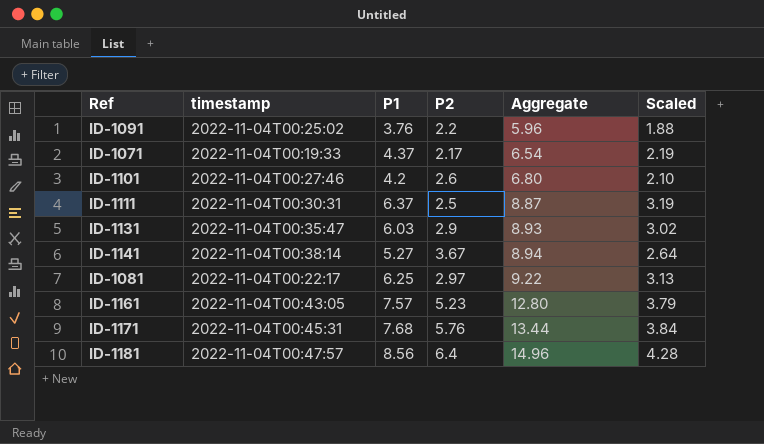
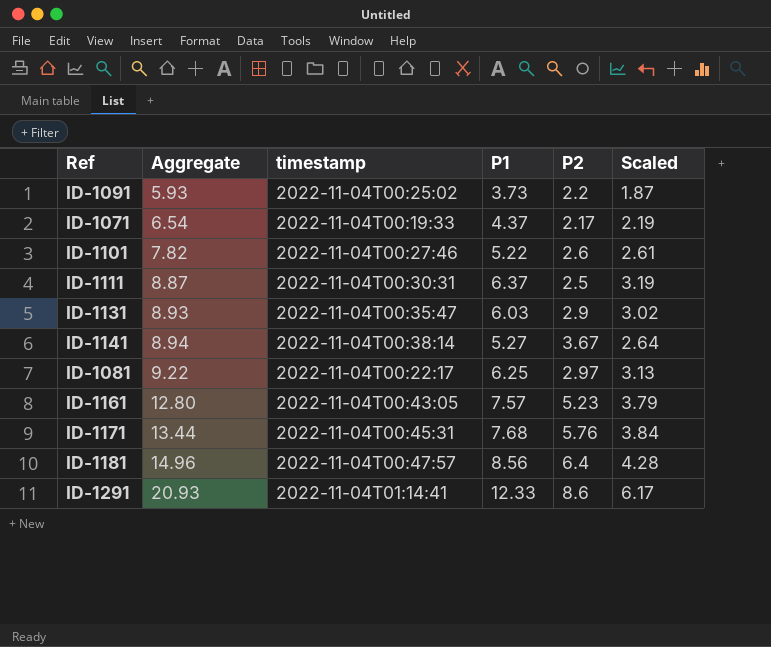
column Aggregate | position: 5 -> 2
ID-1091 | Aggregate: 5.96 -> 5.93
ID-1091 | P1: 3.76 -> 3.73
ID-1091 | Scaled: 1.88 -> 1.87
ID-1101 | Aggregate: 6.80 -> 7.82
ID-1101 | P1: 4.2 -> 5.22
ID-1101 | Scaled: 2.10 -> 2.61
row ID-1291: none -> 20.93 | 2022-11-04T01:14:41 | 12.33 | 8.6 | 6.17

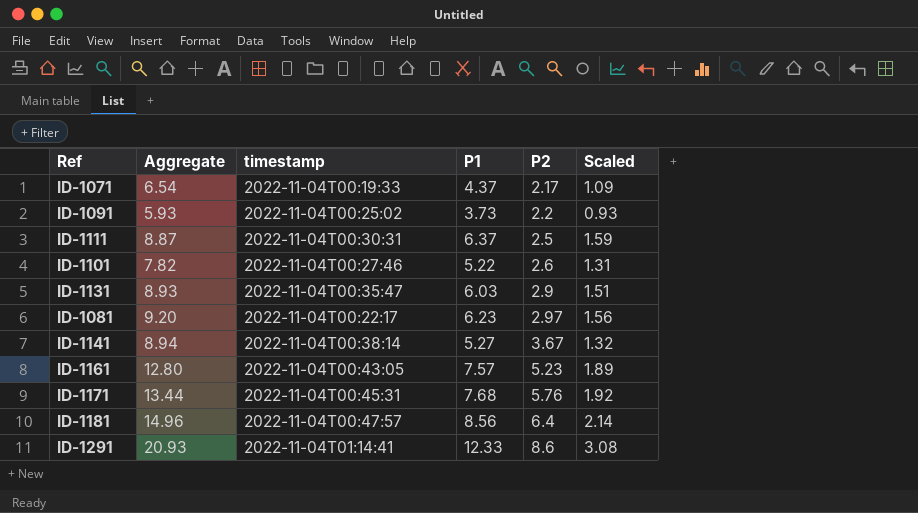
row order: Aggregate ascending -> P2 ascending
column Scaled | formula: [P1] * 0.5 -> [P1] * 0.25
ID-1081 | Aggregate: 9.22 -> 9.20
ID-1081 | P1: 6.25 -> 6.23

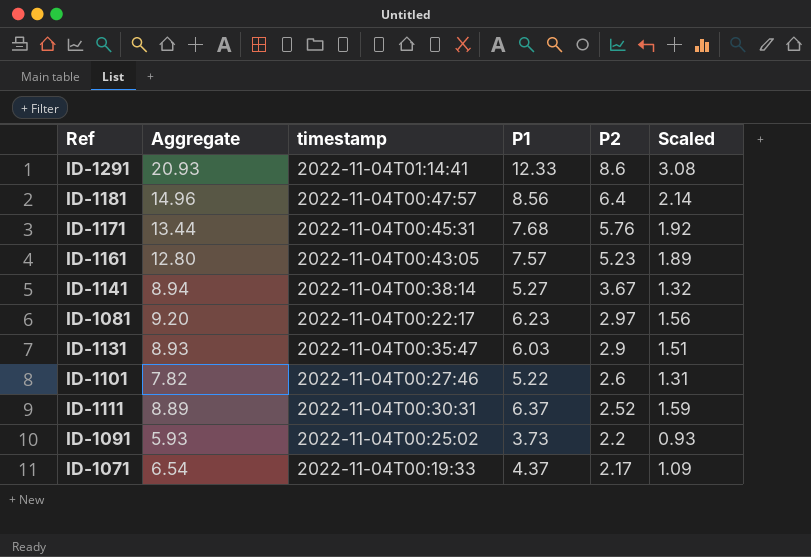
row order: P2 ascending -> P2 descending
ID-1111 | Aggregate: 8.87 -> 8.89
ID-1111 | P2: 2.5 -> 2.52

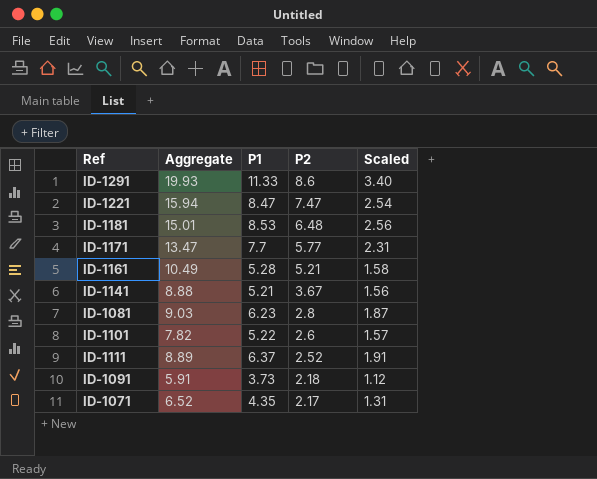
column timestamp | position: 3 -> none
column Scaled | formula: [P1] * 0.25 -> [P1] * 0.3
row ID-1131: 8.93 | 2022-11-04T00:35:47 | 6.03 | 2.9 | 1.51 -> none
ID-1291 | Aggregate: 20.93 -> 19.93
ID-1291 | P1: 12.33 -> 11.33
row ID-1221: none -> 15.94 | 8.47 | 7.47 | 2.54
ID-1181 | Aggregate: 14.96 -> 15.01
ID-1181 | P1: 8.56 -> 8.53
ID-1181 | P2: 6.4 -> 6.48
ID-1171 | Aggregate: 13.44 -> 13.47
ID-1171 | P1: 7.68 -> 7.7
ID-1171 | P2: 5.76 -> 5.77
ID-1161 | Aggregate: 12.80 -> 10.49
ID-1161 | P1: 7.57 -> 5.28
ID-1161 | P2: 5.23 -> 5.21
ID-1141 | Aggregate: 8.94 -> 8.88
ID-1141 | P1: 5.27 -> 5.21
ID-1081 | Aggregate: 9.20 -> 9.03
ID-1081 | P2: 2.97 -> 2.8
ID-1091 | Aggregate: 5.93 -> 5.91
ID-1091 | P2: 2.2 -> 2.18
ID-1071 | Aggregate: 6.54 -> 6.52
ID-1071 | P1: 4.37 -> 4.35

